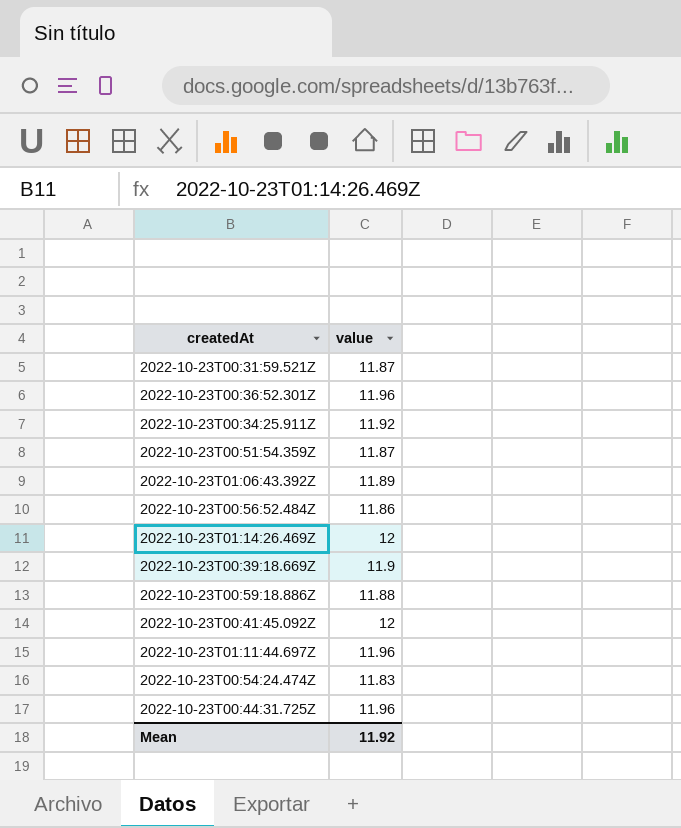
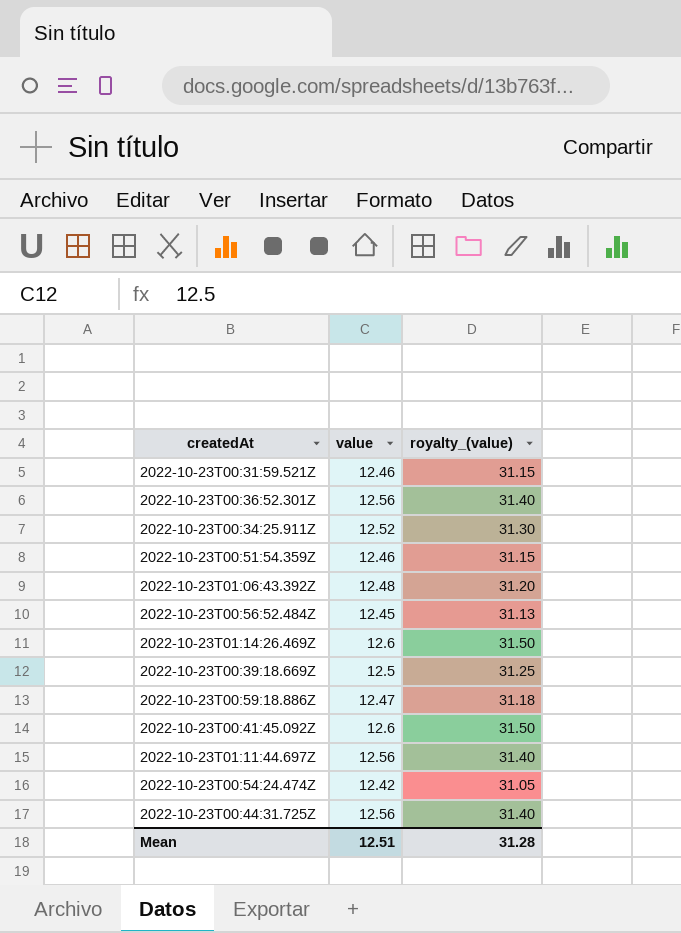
column royalty_(value) | formula: none -> [value] * 2.5
2022-10-23T00:31:59.521Z | value: 11.87 -> 12.46
2022-10-23T00:36:52.301Z | value: 11.96 -> 12.56
2022-10-23T00:34:25.911Z | value: 11.92 -> 12.52
2022-10-23T00:51:54.359Z | value: 11.87 -> 12.46
2022-10-23T01:06:43.392Z | value: 11.89 -> 12.48
2022-10-23T00:56:52.484Z | value: 11.86 -> 12.45
2022-10-23T01:14:26.469Z | value: 12 -> 12.6
2022-10-23T00:39:18.669Z | value: 11.9 -> 12.5
2022-10-23T00:59:18.886Z | value: 11.88 -> 12.47
2022-10-23T00:41:45.092Z | value: 12 -> 12.6
2022-10-23T01:11:44.697Z | value: 11.96 -> 12.56
2022-10-23T00:54:24.474Z | value: 11.83 -> 12.42
2022-10-23T00:44:31.725Z | value: 11.96 -> 12.56
Mean | value: 11.92 -> 12.51

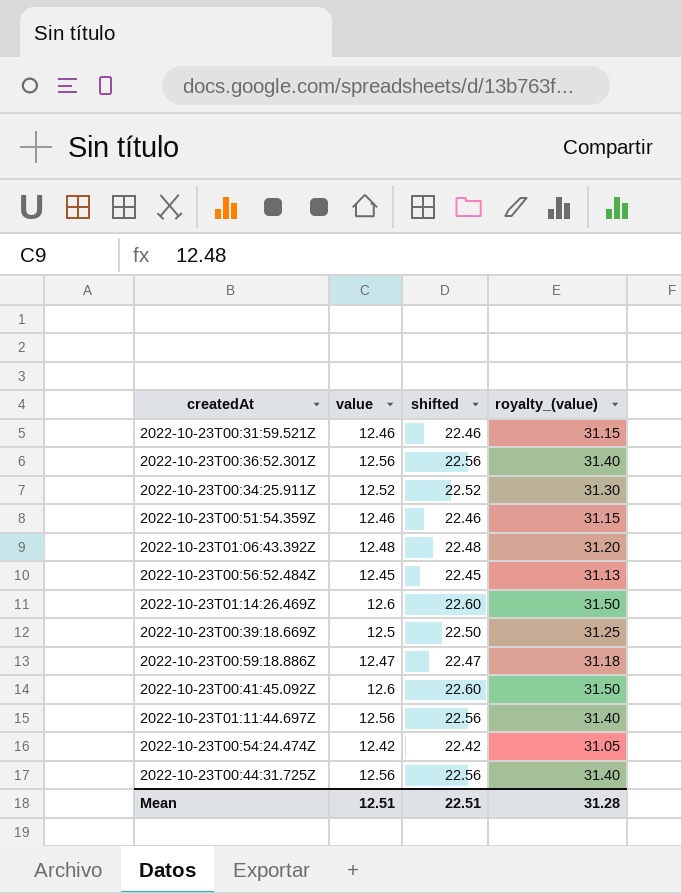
column shifted | formula: none -> [value] + 10

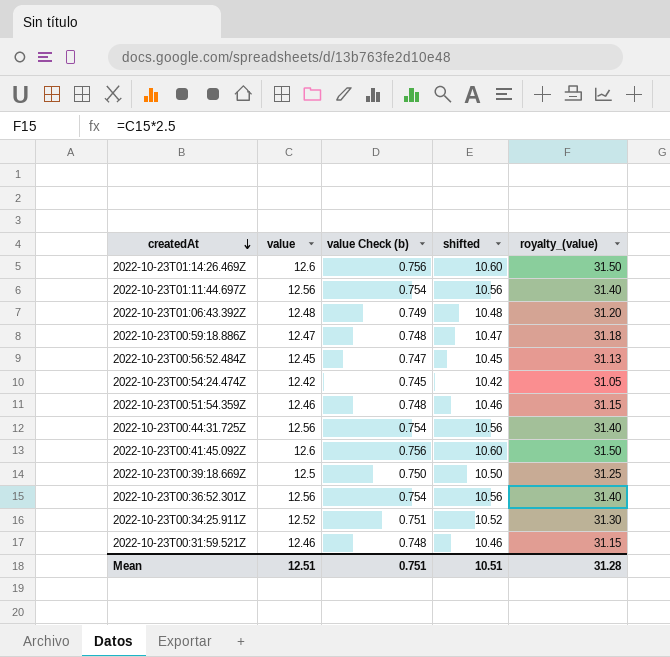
row order: none -> createdAt descending
column value Check (b) | formula: none -> [value] * 0.06
column shifted | formula: [value] + 10 -> [value] - 2
Mean | shifted: 22.51 -> 10.51

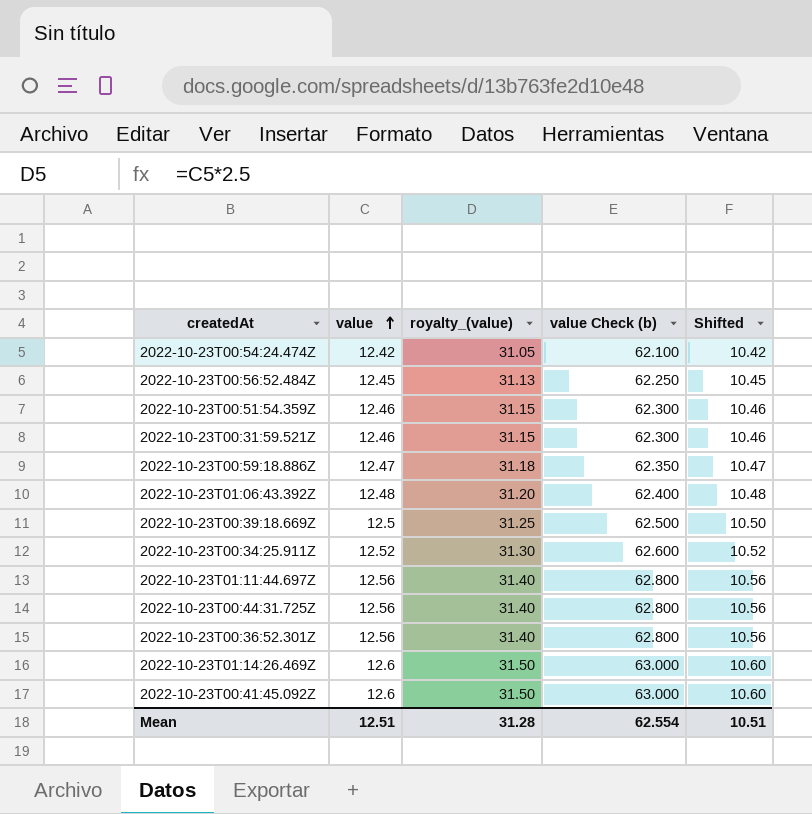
row order: createdAt descending -> value ascending
column royalty_(value) | position: 5 -> 3
column value Check (b) | formula: [value] * 0.06 -> [value] * 5
column name: shifted -> Shifted
Mean | value Check (b): 0.751 -> 62.554

